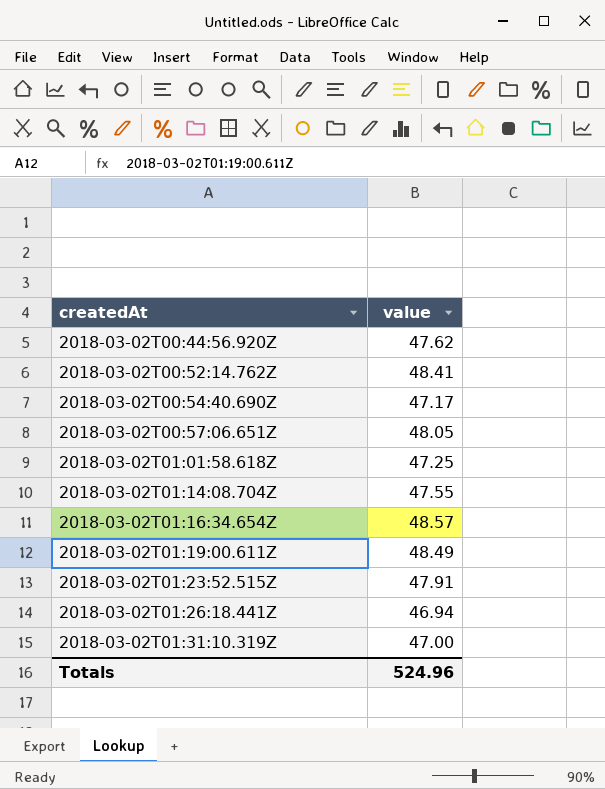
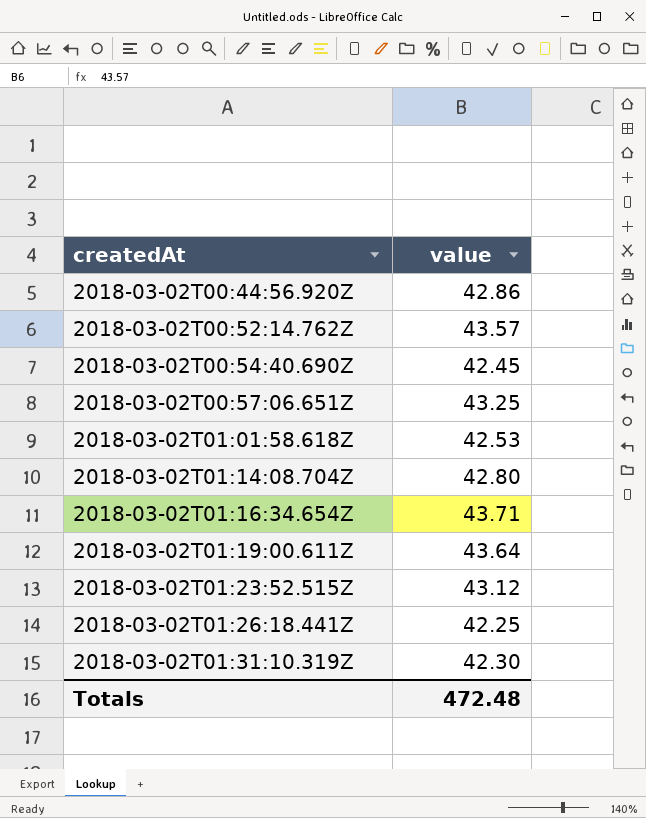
2018-03-02T00:44:56.920Z | value: 47.62 -> 42.86
2018-03-02T00:52:14.762Z | value: 48.41 -> 43.57
2018-03-02T00:54:40.690Z | value: 47.17 -> 42.45
2018-03-02T00:57:06.651Z | value: 48.05 -> 43.25
2018-03-02T01:01:58.618Z | value: 47.25 -> 42.53
2018-03-02T01:14:08.704Z | value: 47.55 -> 42.80
2018-03-02T01:16:34.654Z | value: 48.57 -> 43.71
2018-03-02T01:19:00.611Z | value: 48.49 -> 43.64
2018-03-02T01:23:52.515Z | value: 47.91 -> 43.12
2018-03-02T01:26:18.441Z | value: 46.94 -> 42.25
2018-03-02T01:31:10.319Z | value: 47.00 -> 42.30
Totals | value: 524.96 -> 472.48

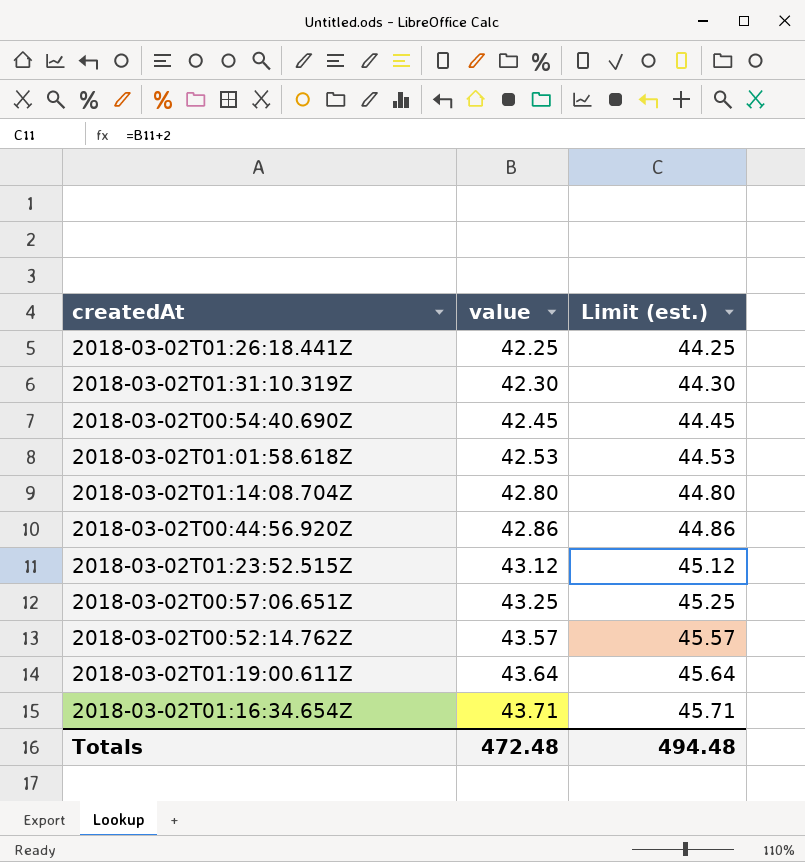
row order: createdAt ascending -> value ascending
column Limit (est.) | formula: none -> [value] + 2

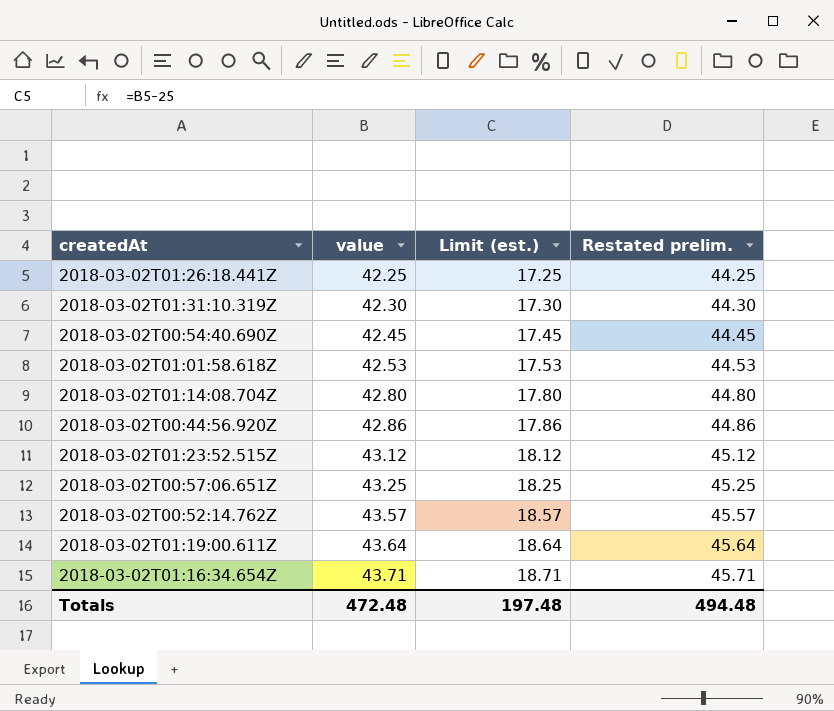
column Limit (est.) | formula: [value] + 2 -> [value] - 25
column Restated prelim. | formula: none -> [value] + 2
Totals | Limit (est.): 494.48 -> 197.48

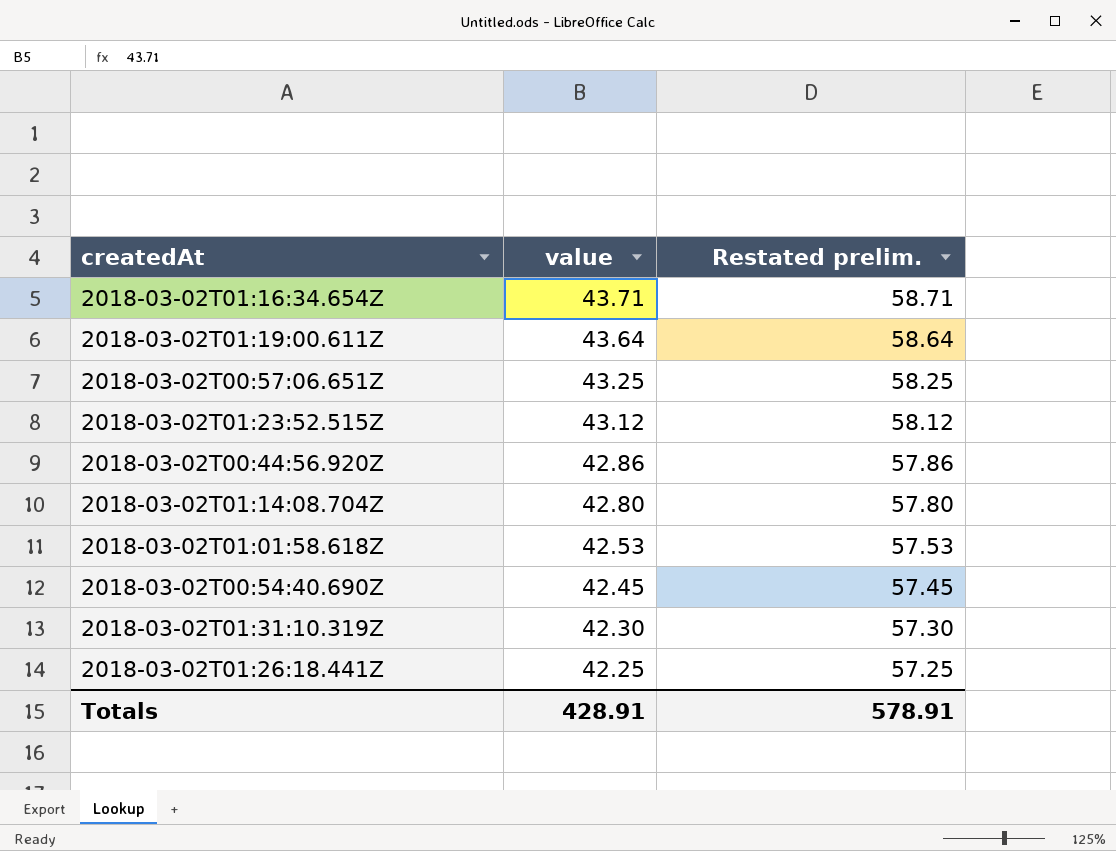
row order: value ascending -> value descending
column Limit (est.) | formula: [value] - 25 -> none
column Restated prelim. | formula: [value] + 2 -> [value] + 15
row 2018-03-02T00:52:14.762Z: 43.57 | 18.57 | 45.57 -> none
Totals | value: 472.48 -> 428.91
Totals | Restated prelim.: 494.48 -> 578.91

